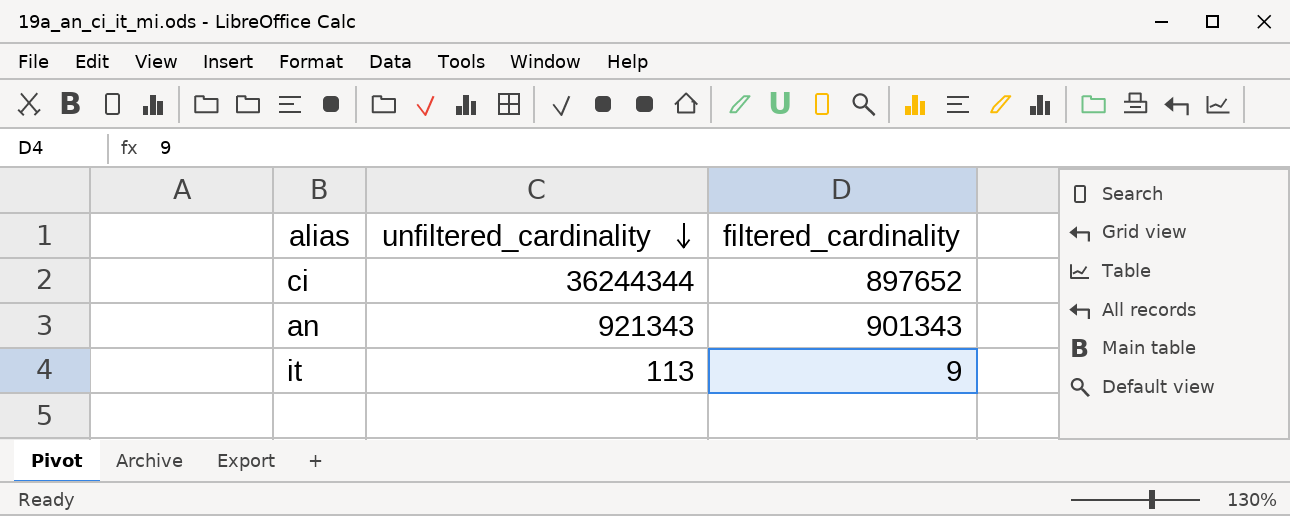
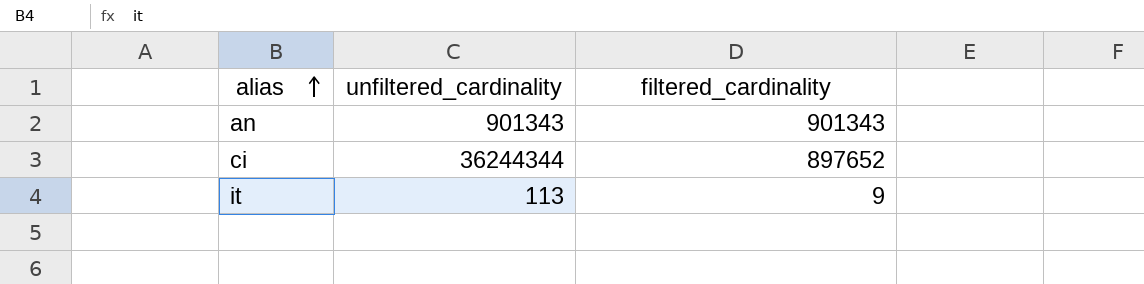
row order: unfiltered_cardinality descending -> alias ascending
an | unfiltered_cardinality: 921343 -> 901343

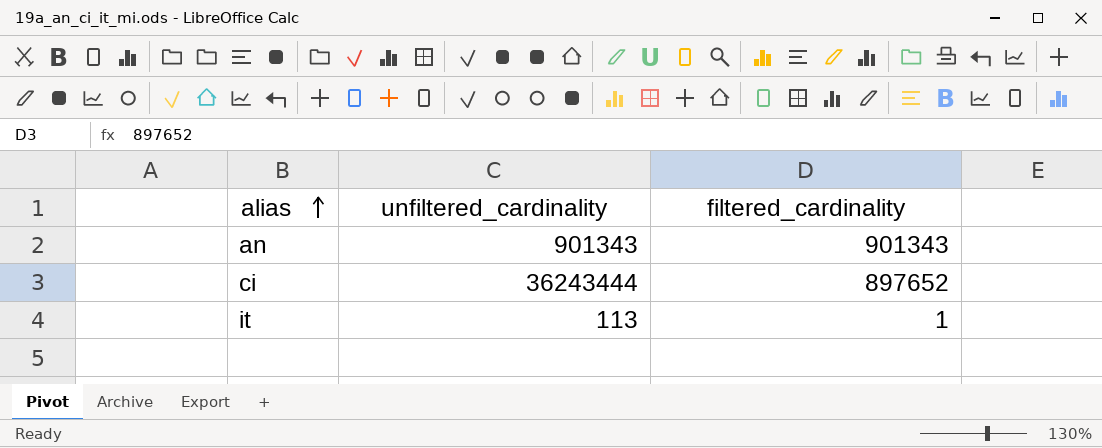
ci | unfiltered_cardinality: 36244344 -> 36243444
it | filtered_cardinality: 9 -> 1

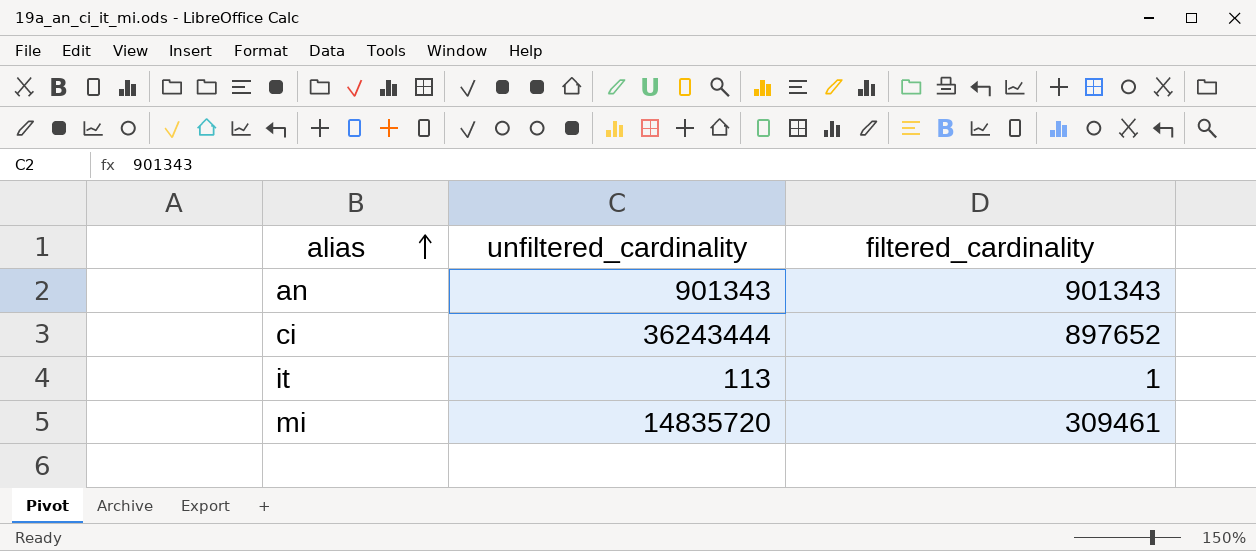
row mi: none -> 14835720 | 309461

